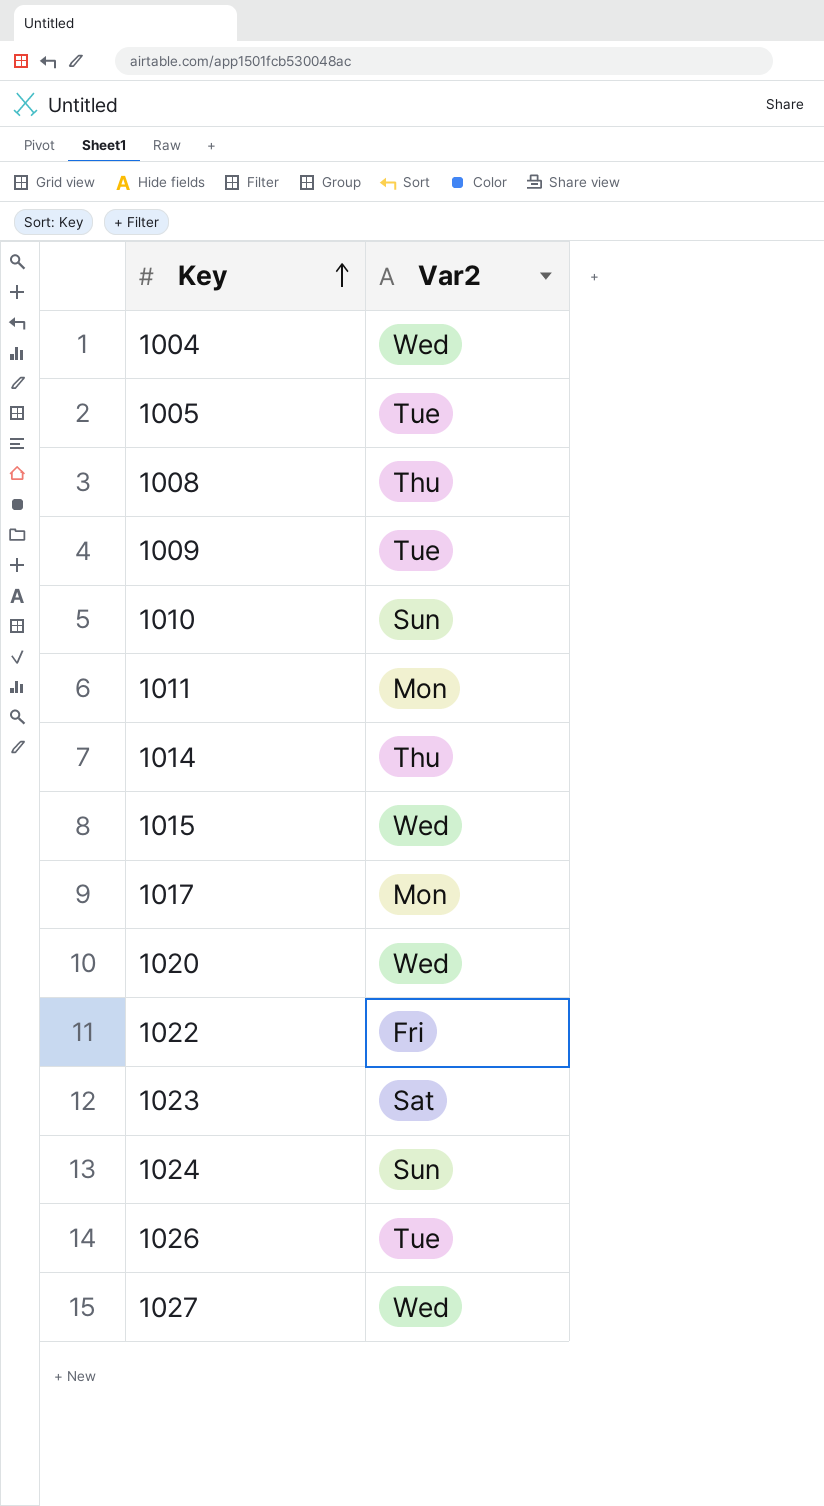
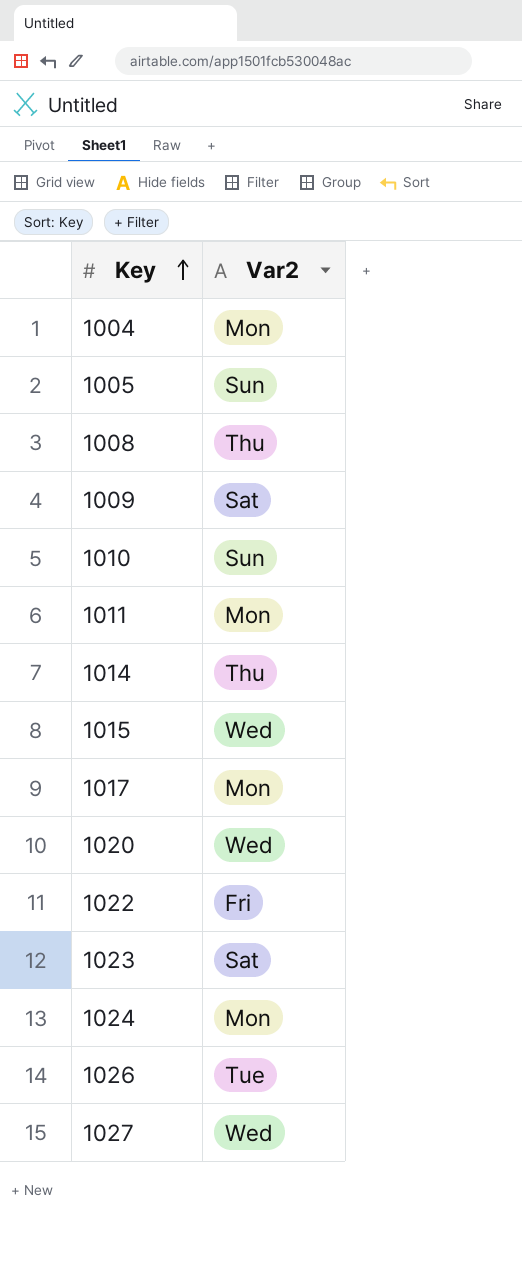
1004 | Var2: Wed -> Mon
1005 | Var2: Tue -> Sun
1009 | Var2: Tue -> Sat
1024 | Var2: Sun -> Mon

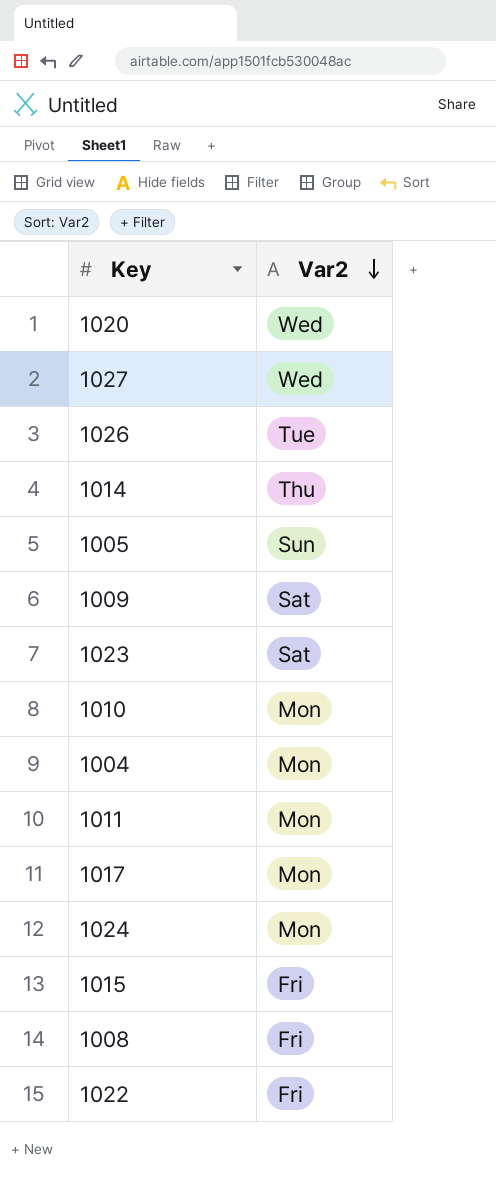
row order: Key ascending -> Var2 descending
1010 | Var2: Sun -> Mon
1015 | Var2: Wed -> Fri
1008 | Var2: Thu -> Fri

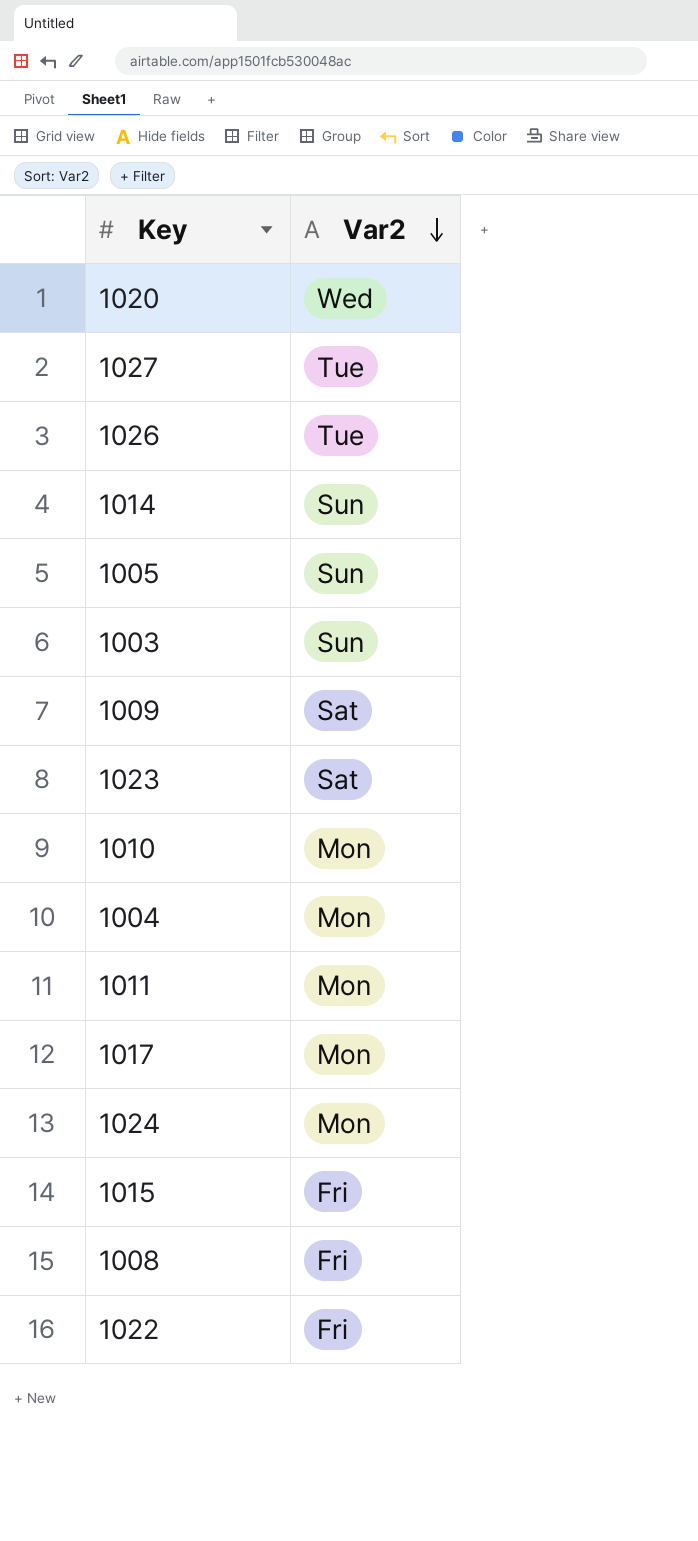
1027 | Var2: Wed -> Tue
1014 | Var2: Thu -> Sun
row 1003: none -> Sun

